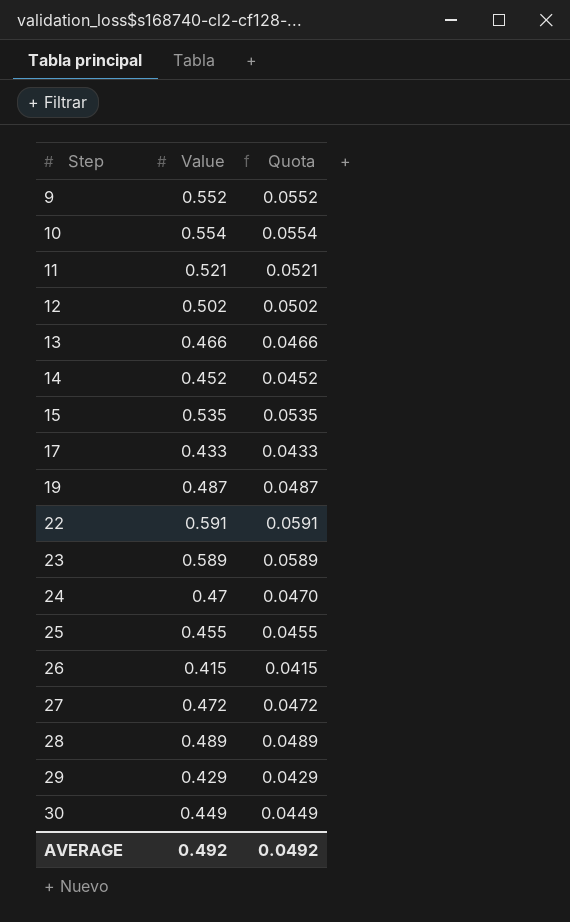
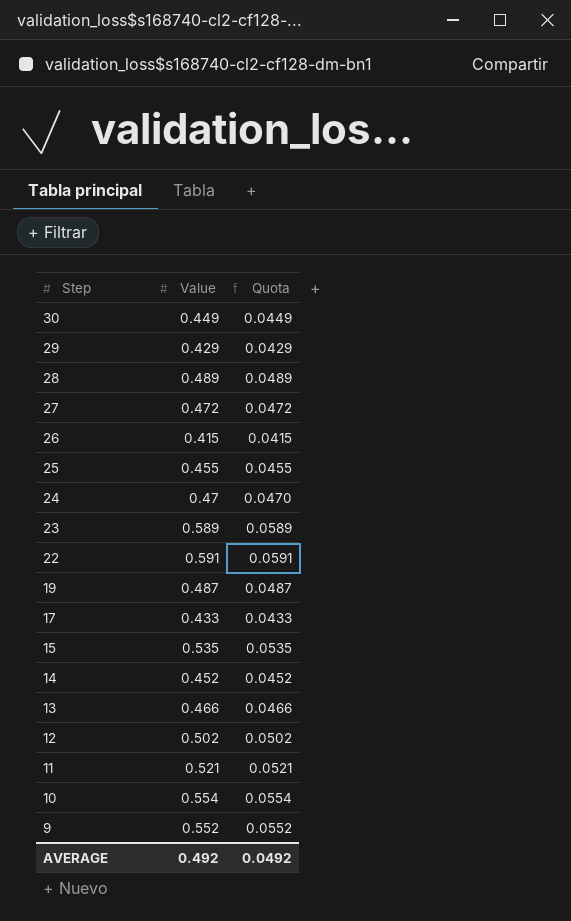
row order: Step ascending -> Step descending

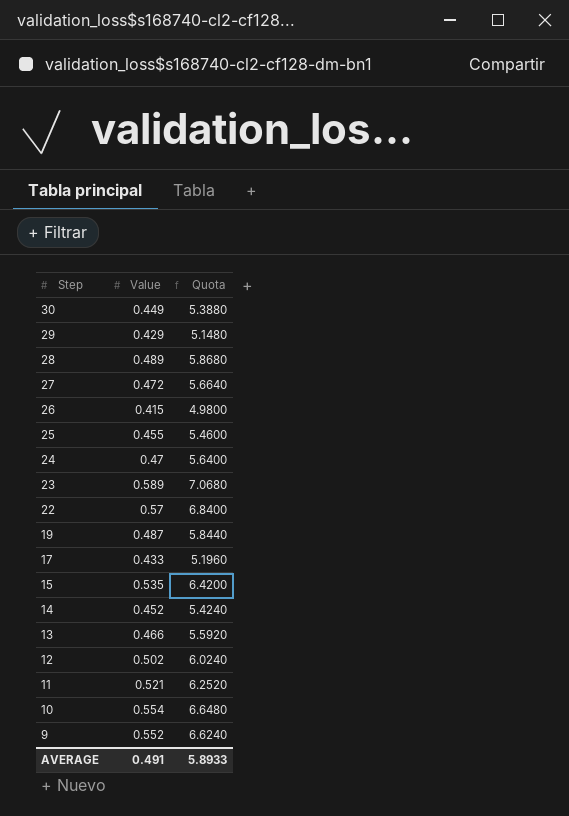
column Quota | formula: [Value] * 0.1 -> [Value] * 12
22 | Value: 0.591 -> 0.57
AVERAGE | Value: 0.492 -> 0.491
AVERAGE | Quota: 0.0492 -> 5.8933

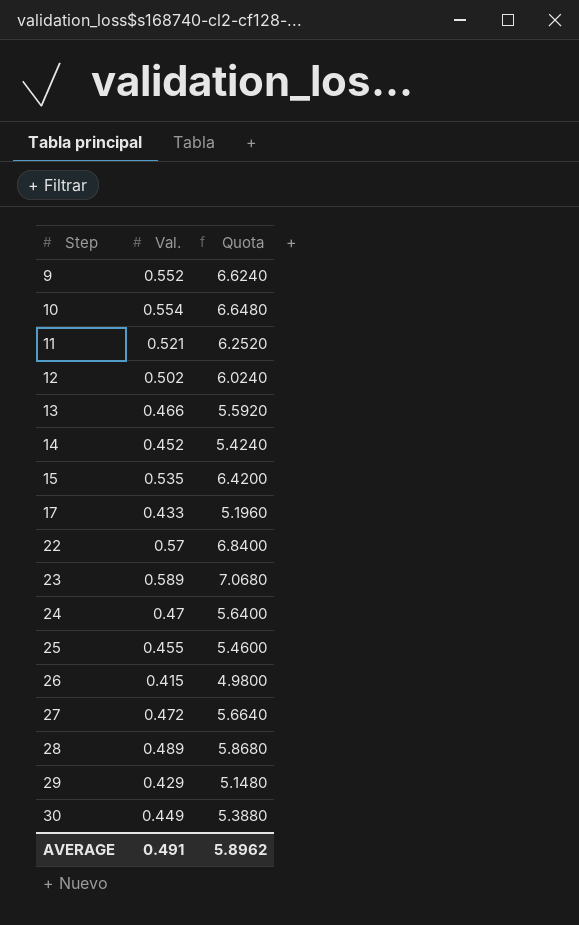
row order: Step descending -> Step ascending
column name: Value -> Val.
row 19: 0.487 | 5.8440 -> none
AVERAGE | Quota: 5.8933 -> 5.8962

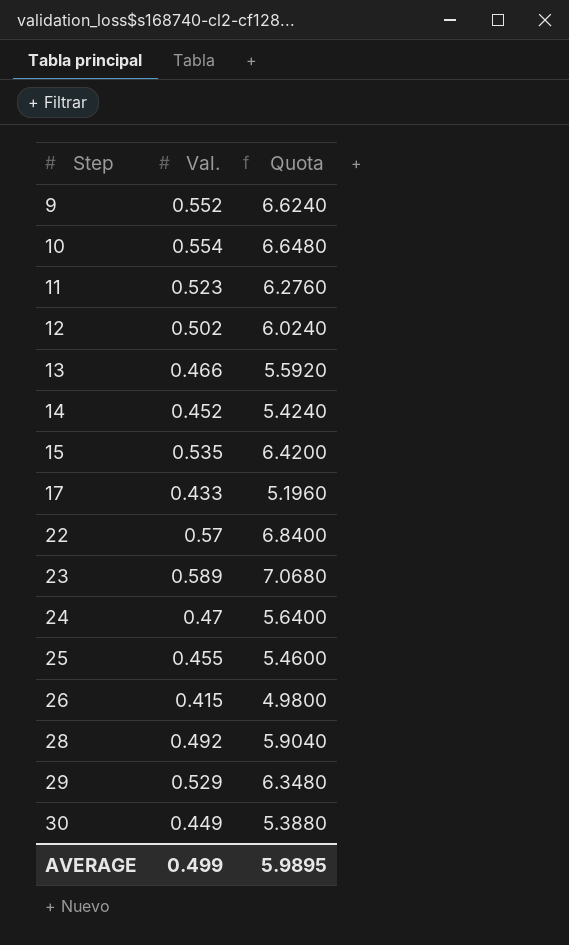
row 27: 0.472 | 5.6640 -> none
11 | Val.: 0.521 -> 0.523
11 | Quota: 6.2520 -> 6.2760
28 | Val.: 0.489 -> 0.492
28 | Quota: 5.8680 -> 5.9040
29 | Val.: 0.429 -> 0.529
29 | Quota: 5.1480 -> 6.3480
AVERAGE | Val.: 0.491 -> 0.499
AVERAGE | Quota: 5.8962 -> 5.9895

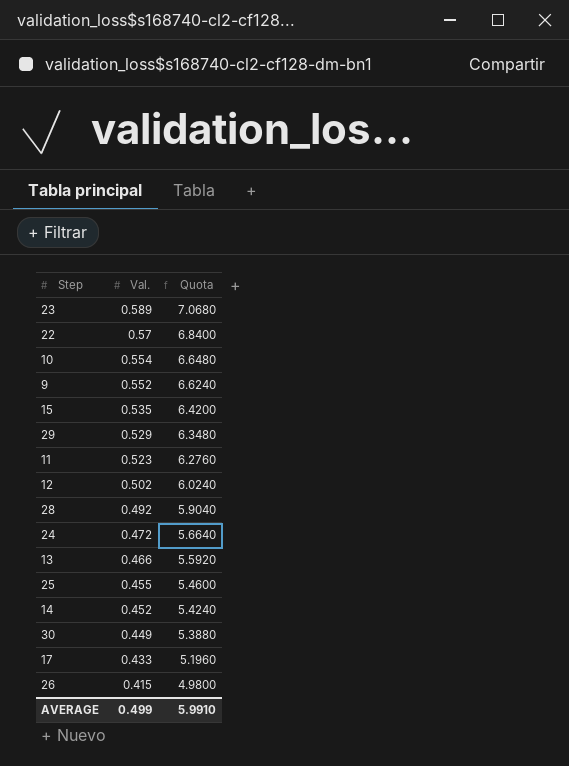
row order: Step ascending -> Val. descending
24 | Val.: 0.47 -> 0.472
24 | Quota: 5.6400 -> 5.6640
AVERAGE | Quota: 5.9895 -> 5.9910

